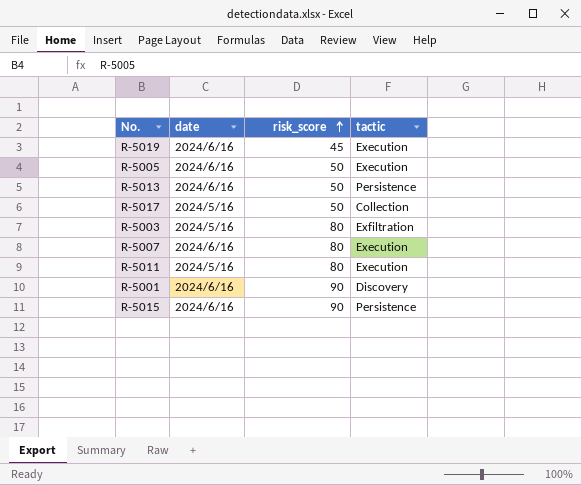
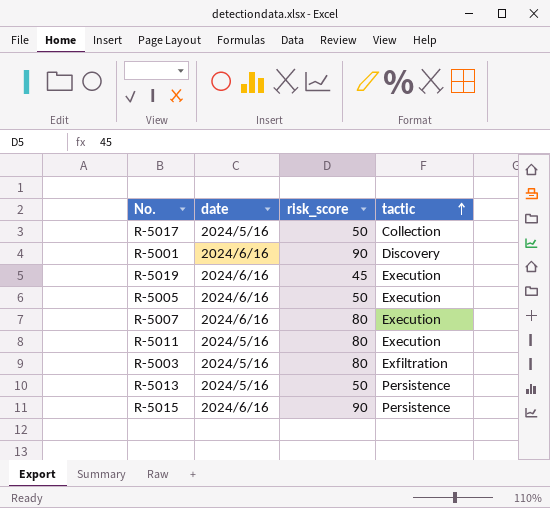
row order: risk_score ascending -> tactic ascending
R-5013 | date: 2024/6/16 -> 2024/5/16

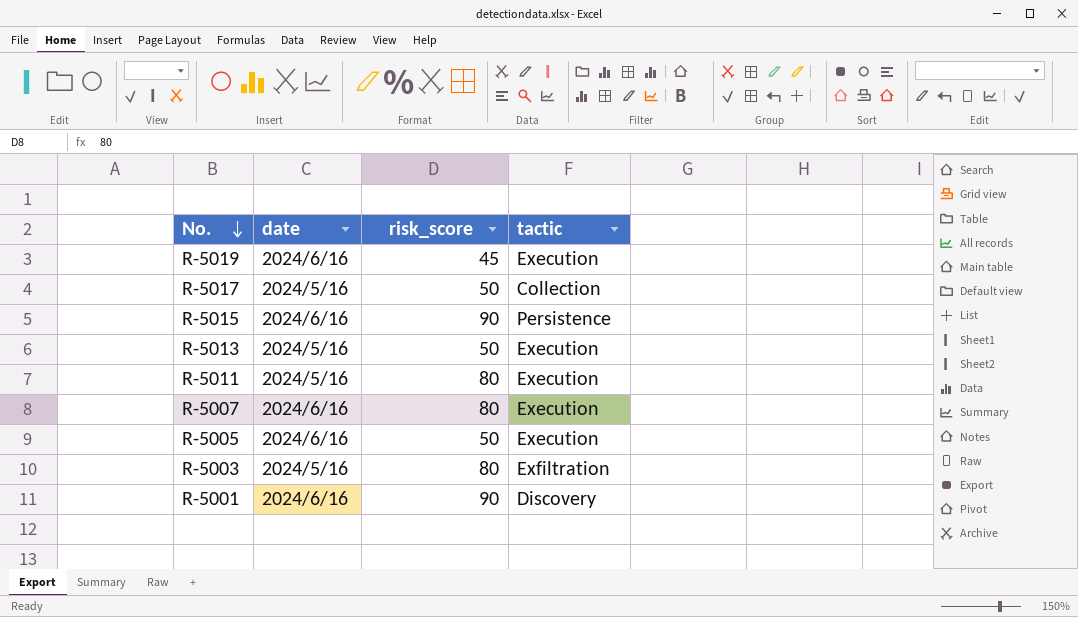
row order: tactic ascending -> No. descending
R-5013 | tactic: Persistence -> Execution

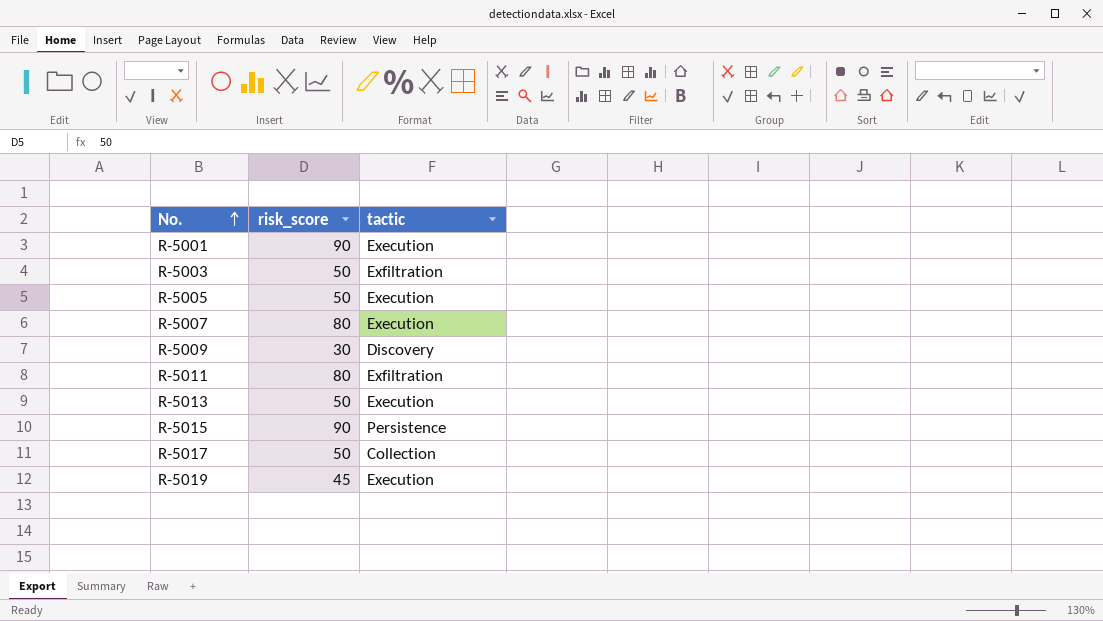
row order: No. descending -> No. ascending
column date | position: 2 -> none
R-5001 | tactic: Discovery -> Execution
R-5003 | risk_score: 80 -> 50
row R-5009: none -> 30 | Discovery
R-5011 | tactic: Execution -> Exfiltration

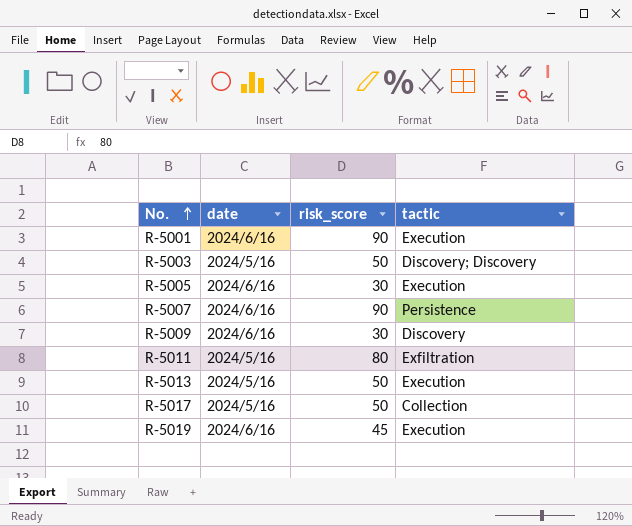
column date | position: none -> 2
row R-5015: 90 | Persistence -> none
R-5003 | tactic: Exfiltration -> Discovery; Discovery
R-5005 | risk_score: 50 -> 30
R-5007 | risk_score: 80 -> 90
R-5007 | tactic: Execution -> Persistence

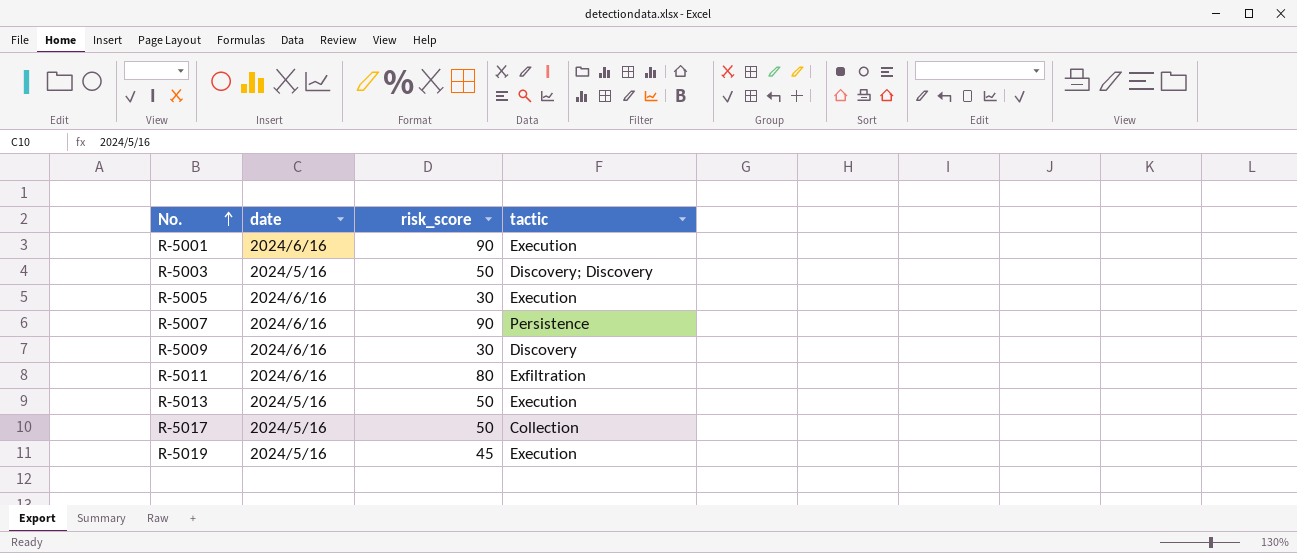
R-5011 | date: 2024/5/16 -> 2024/6/16
R-5019 | date: 2024/6/16 -> 2024/5/16

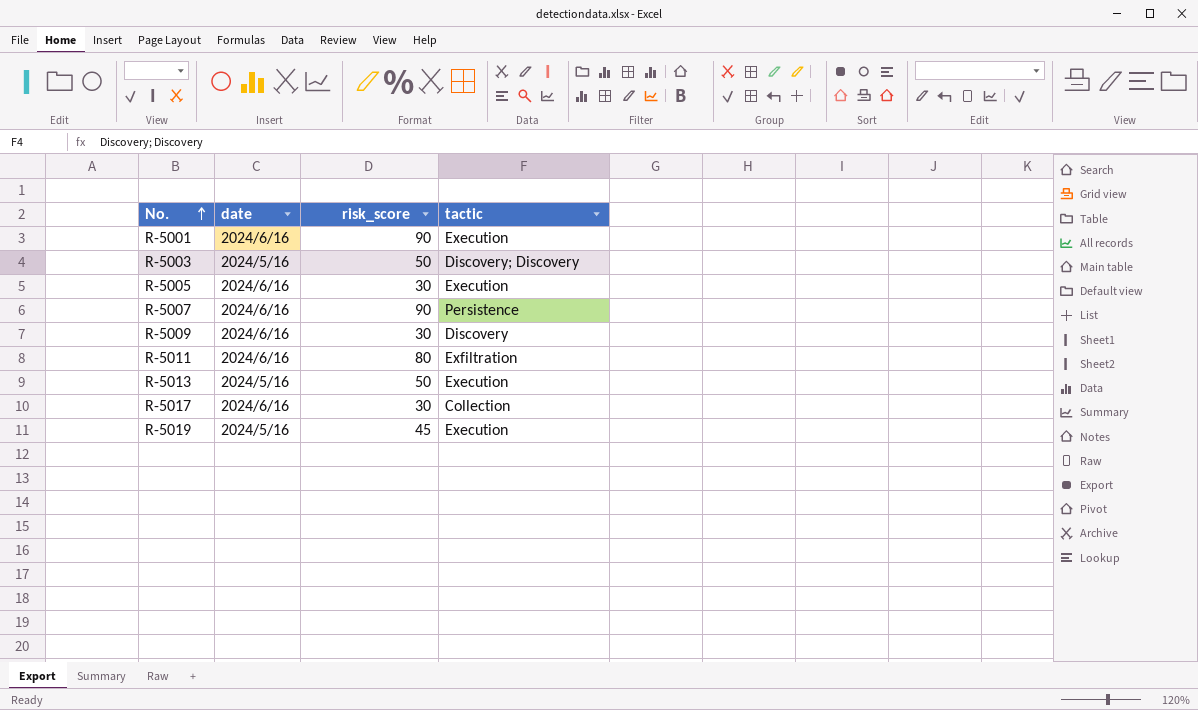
R-5017 | date: 2024/5/16 -> 2024/6/16
R-5017 | risk_score: 50 -> 30

